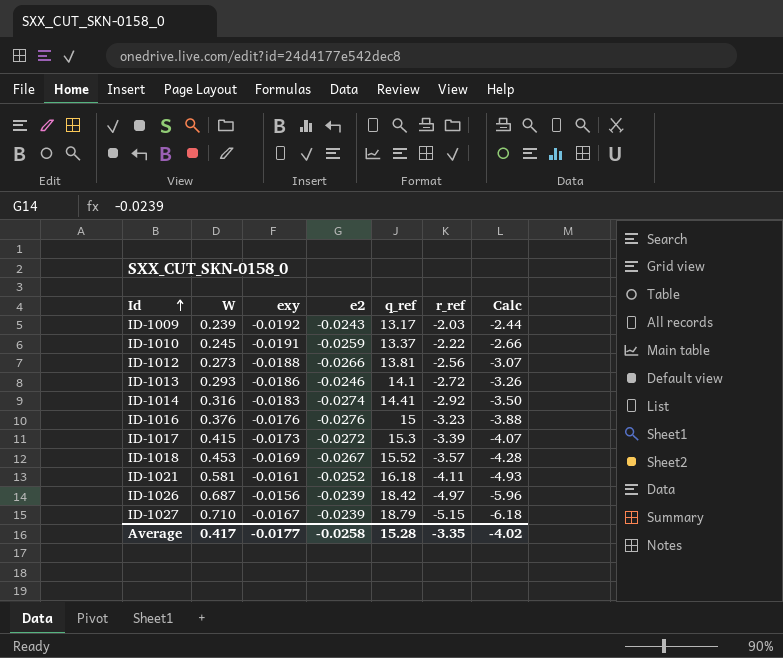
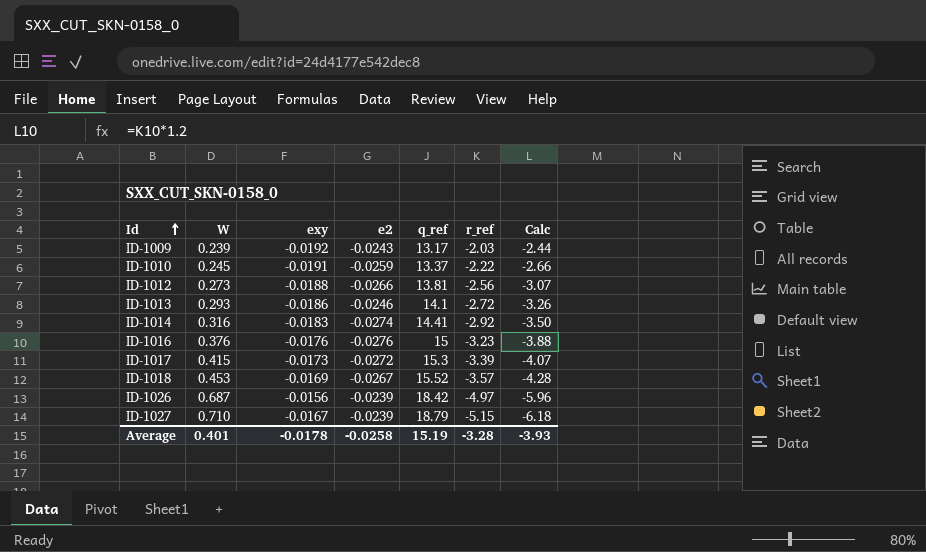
row ID-1021: 0.581 | -0.0161 | -0.0252 | 16.18 | -4.11 | -4.93 -> none
Average | W: 0.417 -> 0.401
Average | exy: -0.0177 -> -0.0178
Average | q_ref: 15.28 -> 15.19
Average | r_ref: -3.35 -> -3.28
Average | Calc: -4.02 -> -3.93

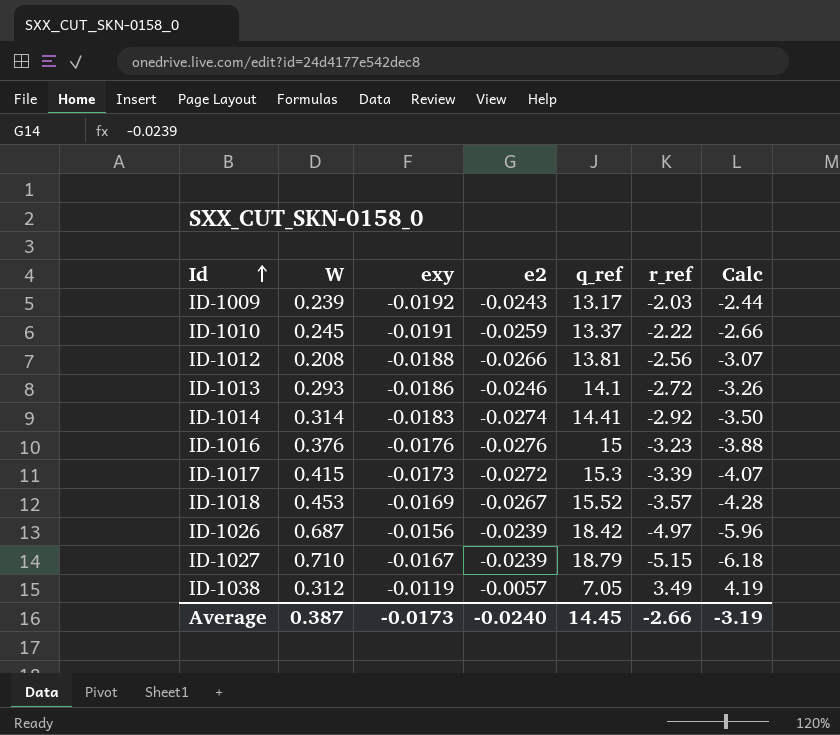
ID-1012 | W: 0.273 -> 0.208
ID-1014 | W: 0.316 -> 0.314
row ID-1038: none -> 0.312 | -0.0119 | -0.0057 | 7.05 | 3.49 | 4.19
Average | W: 0.401 -> 0.387
Average | exy: -0.0178 -> -0.0173
Average | e2: -0.0258 -> -0.0240
Average | q_ref: 15.19 -> 14.45
Average | r_ref: -3.28 -> -2.66
Average | Calc: -3.93 -> -3.19

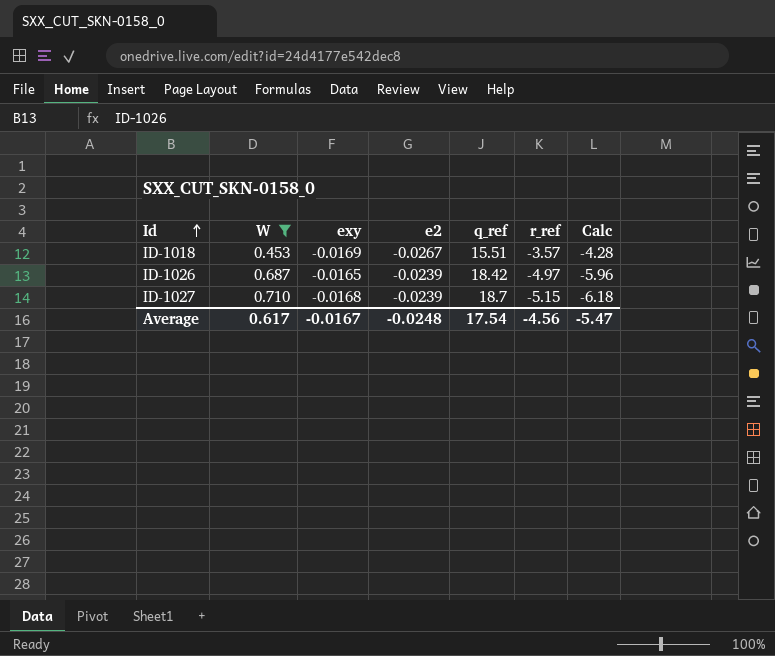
filter: none -> W >= 0.453
ID-1018 | q_ref: 15.52 -> 15.51
ID-1026 | exy: -0.0156 -> -0.0165
ID-1027 | exy: -0.0167 -> -0.0168
ID-1027 | q_ref: 18.79 -> 18.7
Average | W: 0.387 -> 0.617
Average | exy: -0.0173 -> -0.0167
Average | e2: -0.0240 -> -0.0248
Average | q_ref: 14.45 -> 17.54
Average | r_ref: -2.66 -> -4.56
Average | Calc: -3.19 -> -5.47

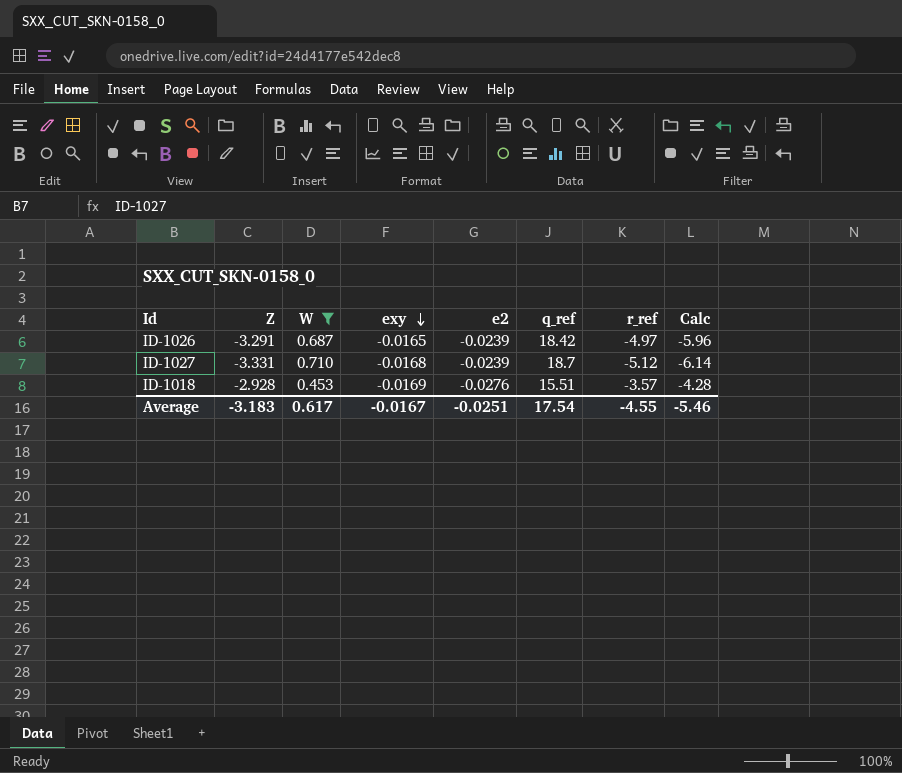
row order: Id ascending -> exy descending
column Z | position: none -> 2
ID-1027 | r_ref: -5.15 -> -5.12
ID-1027 | Calc: -6.18 -> -6.14
ID-1018 | e2: -0.0267 -> -0.0276
Average | e2: -0.0248 -> -0.0251
Average | r_ref: -4.56 -> -4.55
Average | Calc: -5.47 -> -5.46

